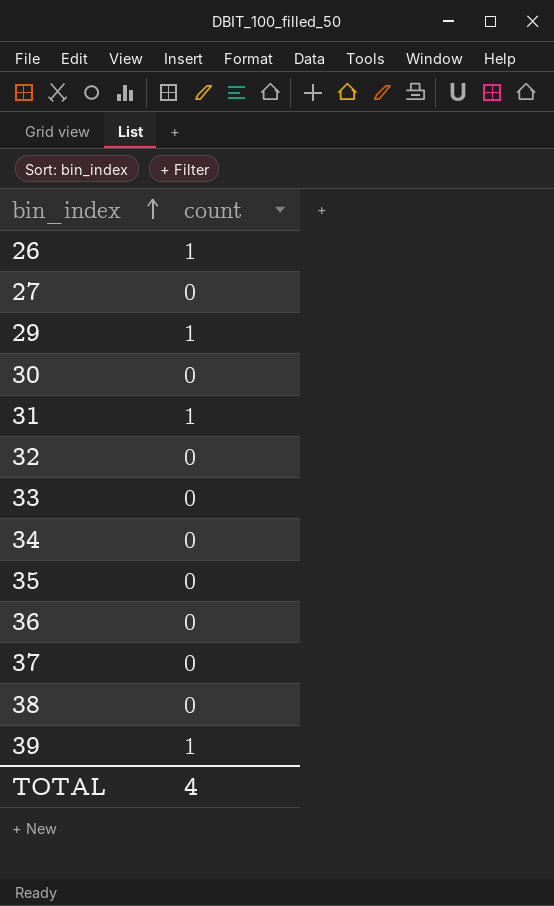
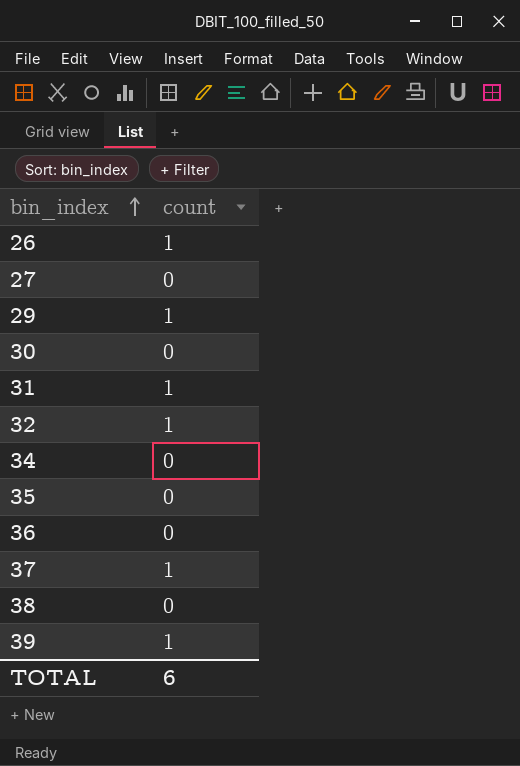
row 33: 0 -> none
32 | count: 0 -> 1
37 | count: 0 -> 1
TOTAL | count: 4 -> 6

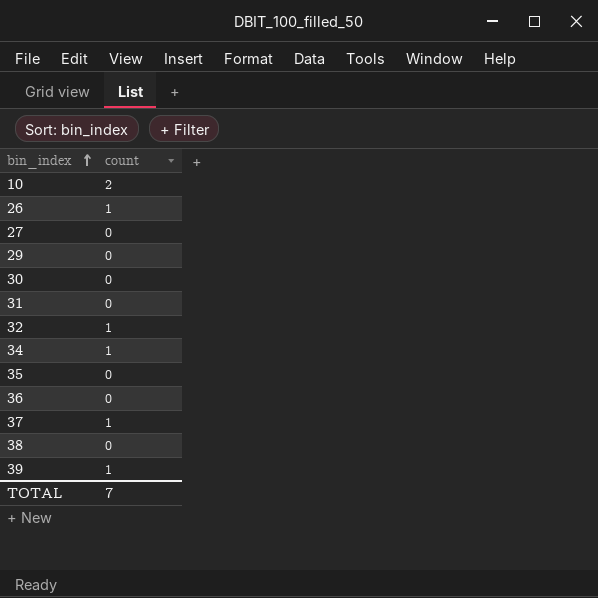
row 10: none -> 2
29 | count: 1 -> 0
31 | count: 1 -> 0
34 | count: 0 -> 1
TOTAL | count: 6 -> 7

